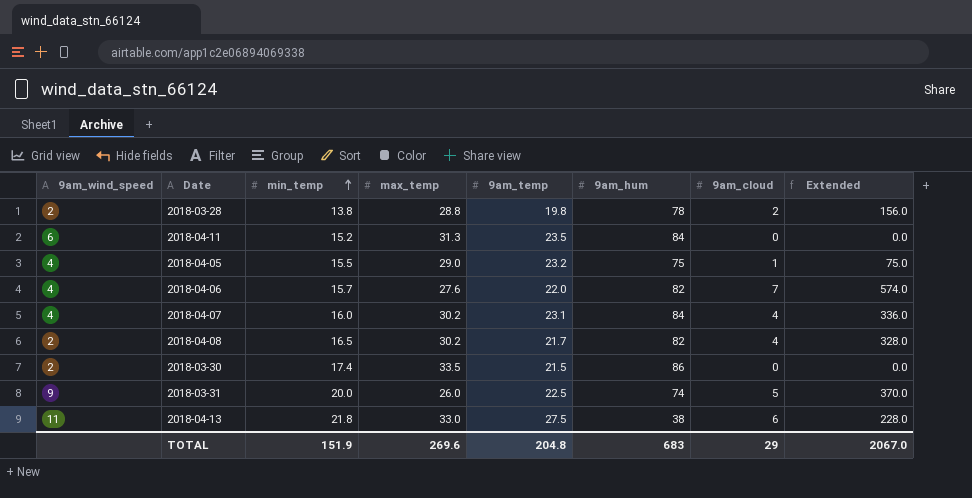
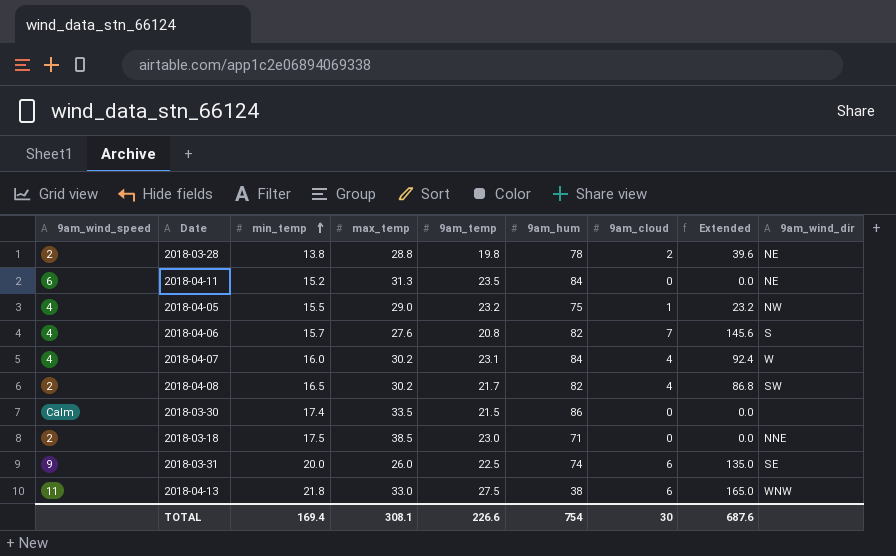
column Extended | formula: [9am_hum] * [9am_cloud] -> [9am_temp] * [9am_cloud]
column 9am_wind_dir | position: none -> 9
2018-04-06 | 9am_temp: 22.0 -> 20.8
2018-03-30 | 9am_wind_speed: 2 -> Calm
row 2018-03-18: none -> 2 | 17.5 | 38.5 | 23.0 | 71 | 0 | 0.0 | NNE
2018-03-31 | 9am_cloud: 5 -> 6
TOTAL | min_temp: 151.9 -> 169.4
TOTAL | max_temp: 269.6 -> 308.1
TOTAL | 9am_temp: 204.8 -> 226.6
TOTAL | 9am_hum: 683 -> 754
TOTAL | 9am_cloud: 29 -> 30
TOTAL | Extended: 2067.0 -> 687.6

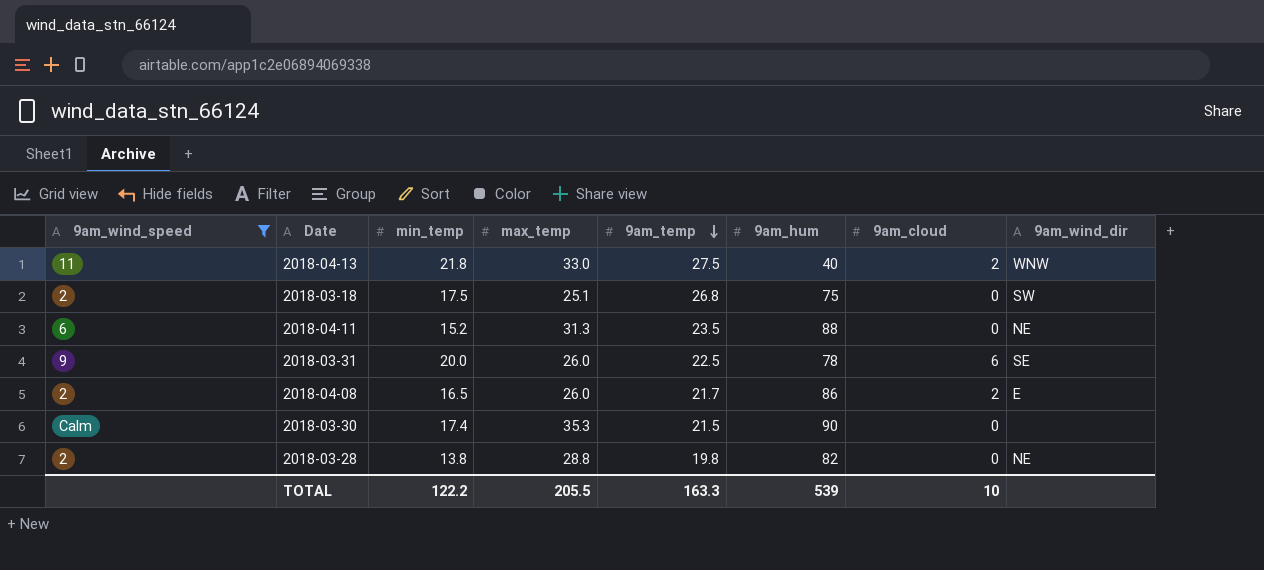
filter: none -> 9am_wind_speed != 4
row order: min_temp ascending -> 9am_temp descending
column Extended | formula: [9am_temp] * [9am_cloud] -> none
2018-04-13 | 9am_hum: 38 -> 40
2018-04-13 | 9am_cloud: 6 -> 2
2018-03-18 | max_temp: 38.5 -> 25.1
2018-03-18 | 9am_temp: 23.0 -> 26.8
2018-03-18 | 9am_hum: 71 -> 75
2018-03-18 | 9am_wind_dir: NNE -> SW
2018-04-11 | 9am_hum: 84 -> 88
2018-03-31 | 9am_hum: 74 -> 78
2018-04-08 | max_temp: 30.2 -> 26.0
2018-04-08 | 9am_hum: 82 -> 86
2018-04-08 | 9am_cloud: 4 -> 2
2018-04-08 | 9am_wind_dir: SW -> E
2018-03-30 | max_temp: 33.5 -> 35.3
2018-03-30 | 9am_hum: 86 -> 90
2018-03-28 | 9am_hum: 78 -> 82
2018-03-28 | 9am_cloud: 2 -> 0
TOTAL | min_temp: 169.4 -> 122.2
TOTAL | max_temp: 308.1 -> 205.5
TOTAL | 9am_temp: 226.6 -> 163.3
TOTAL | 9am_hum: 754 -> 539
TOTAL | 9am_cloud: 30 -> 10

